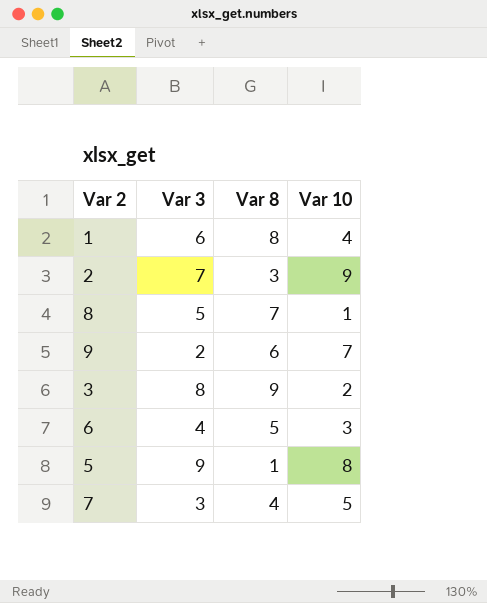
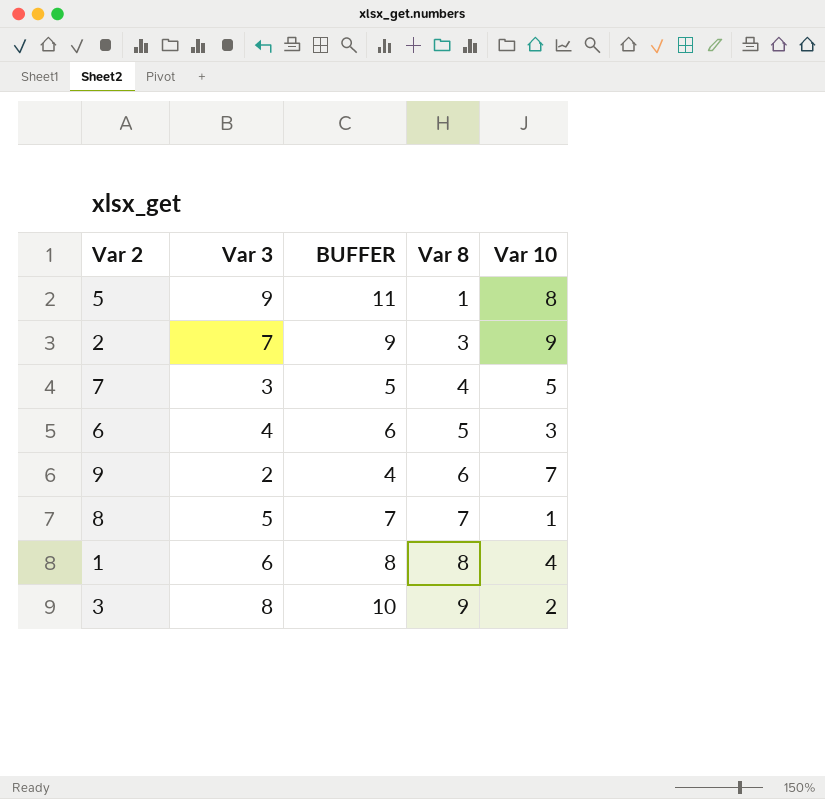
row order: none -> Var 8 ascending
column BUFFER | formula: none -> [Var 3] + 2

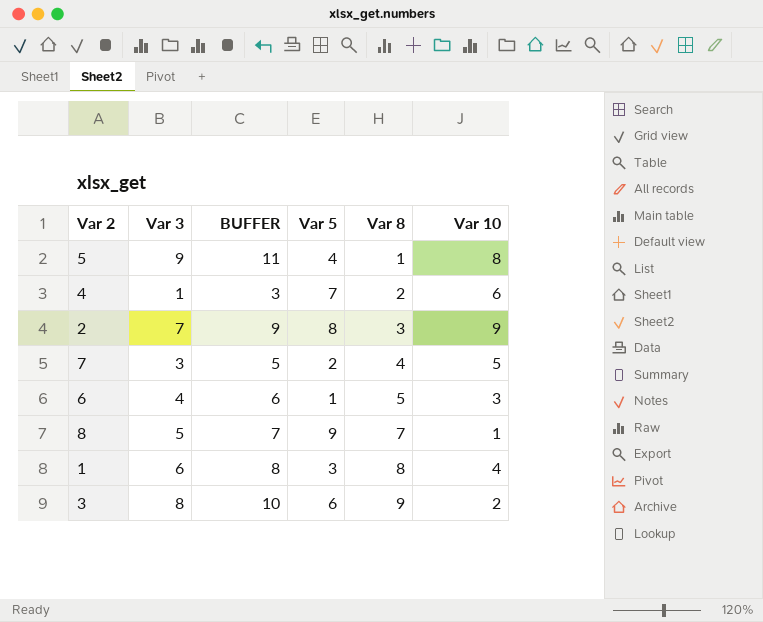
column Var 5 | position: none -> 4
row 9: 2 | 4 | 6 | 7 -> none
row 4: none -> 1 | 3 | 7 | 2 | 6

